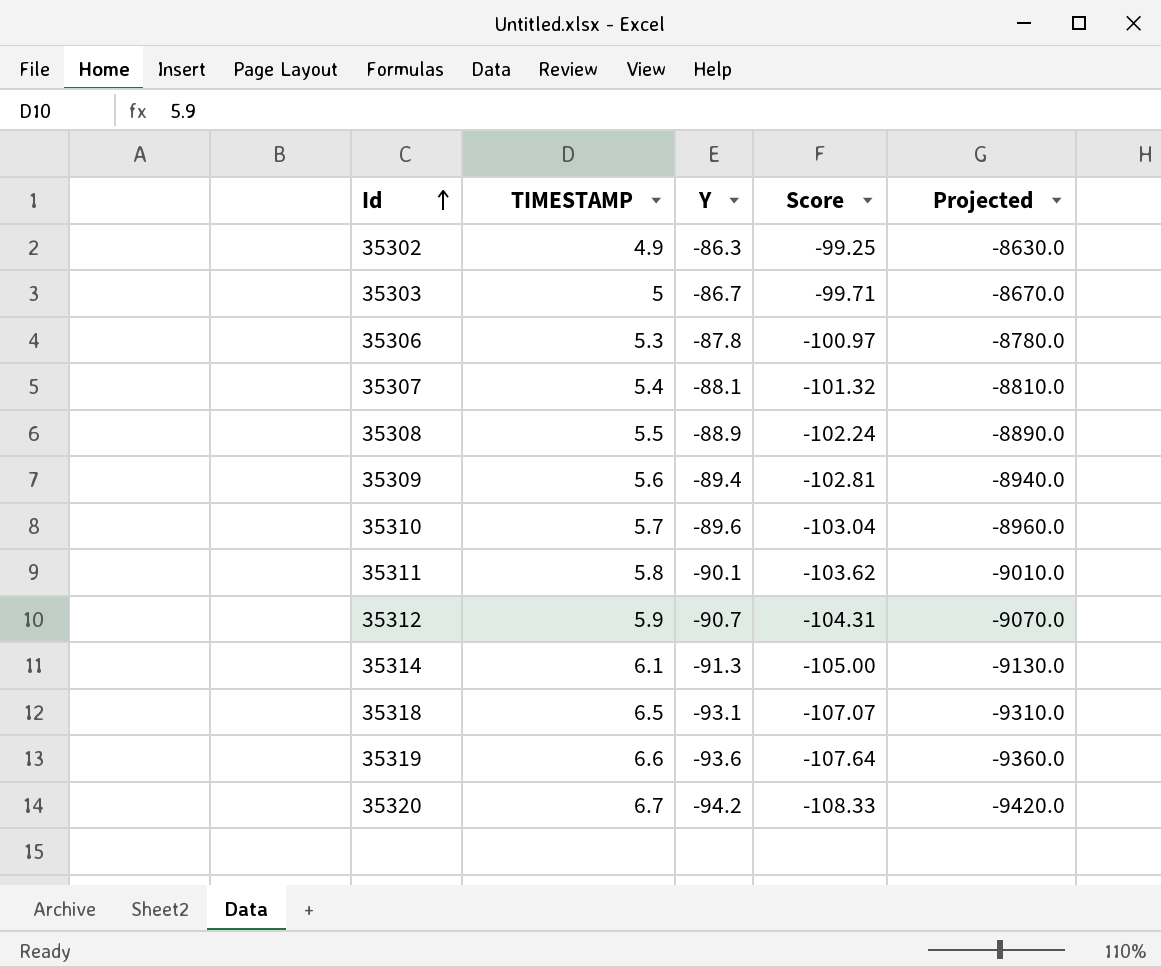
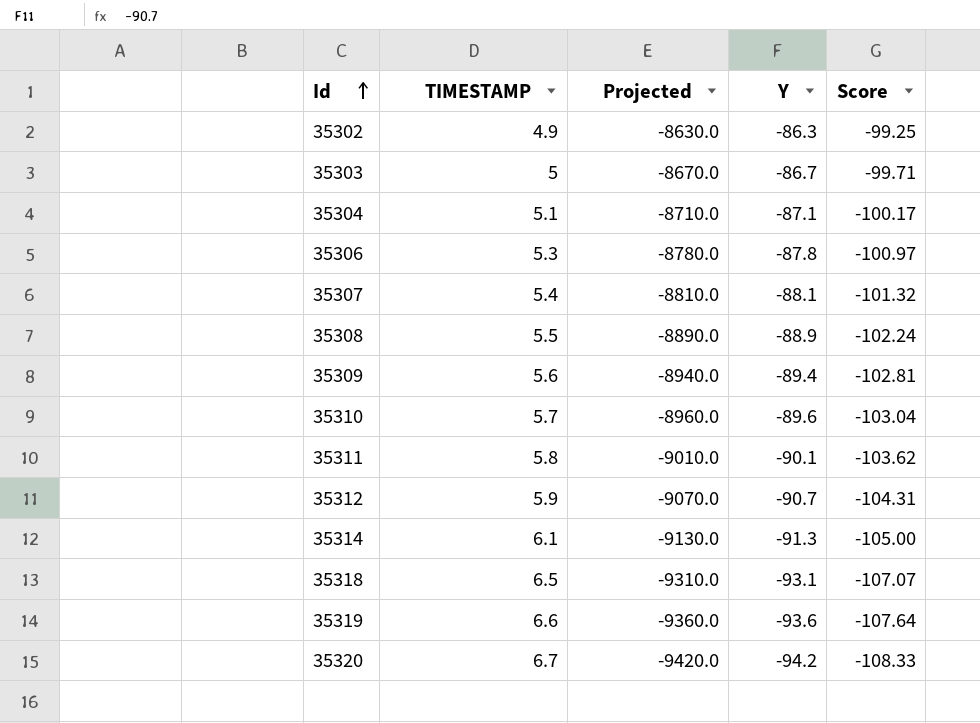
column Projected | position: 5 -> 3
row 35304: none -> 5.1 | -8710.0 | -87.1 | -100.17

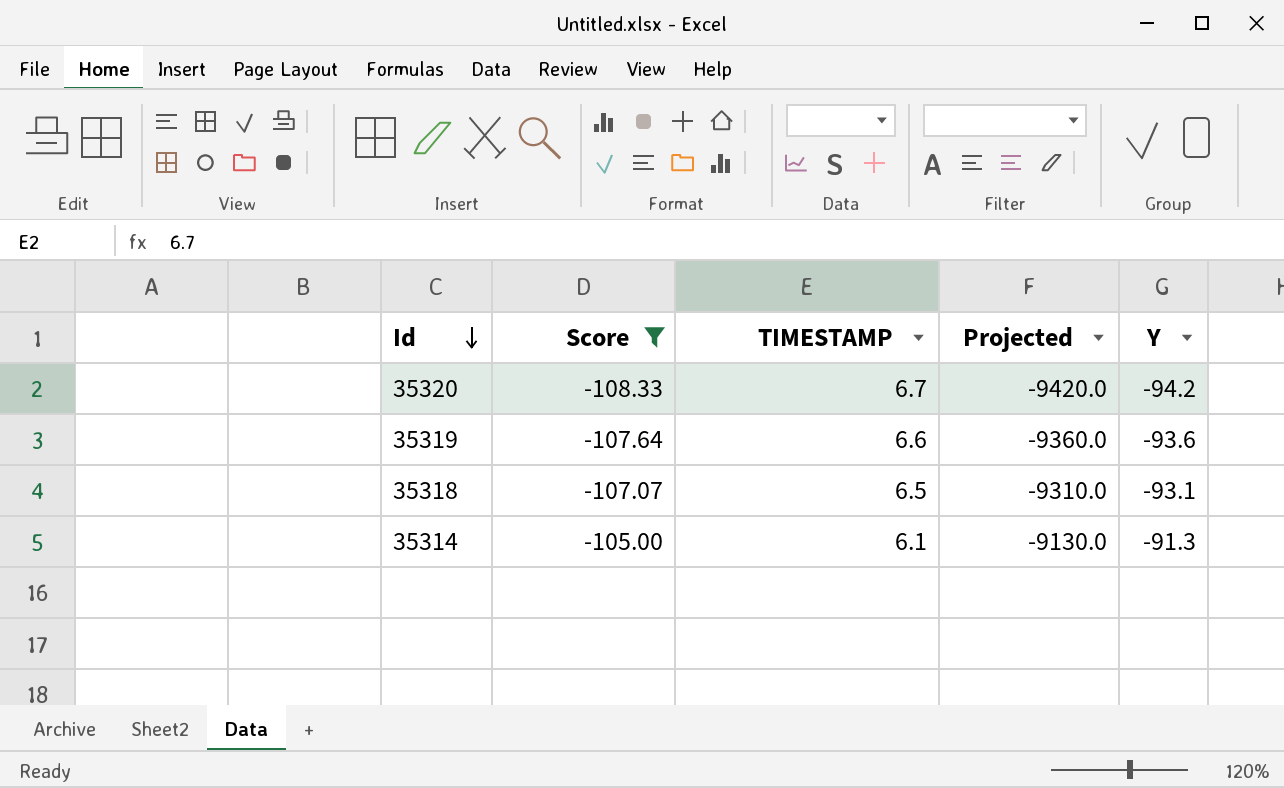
filter: none -> Score <= -105.00
row order: Id ascending -> Id descending
column Score | position: 5 -> 2

